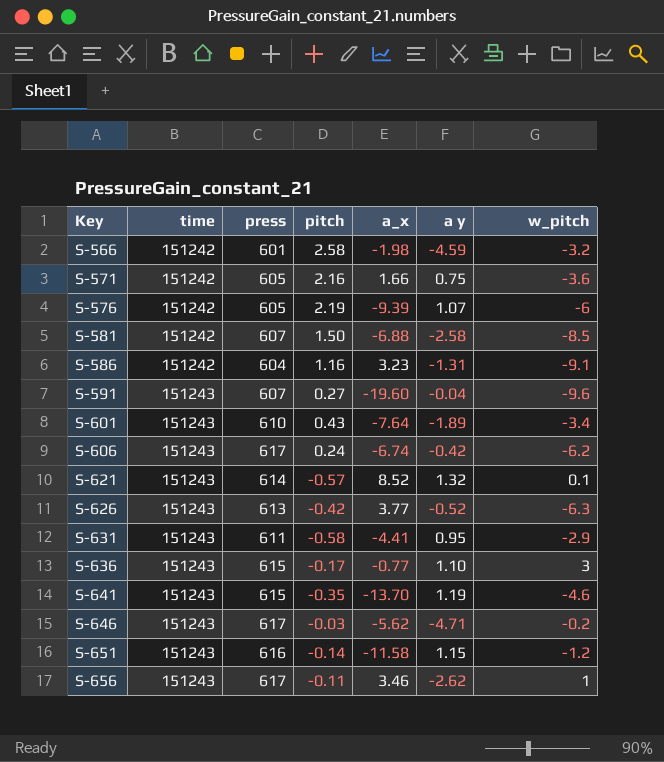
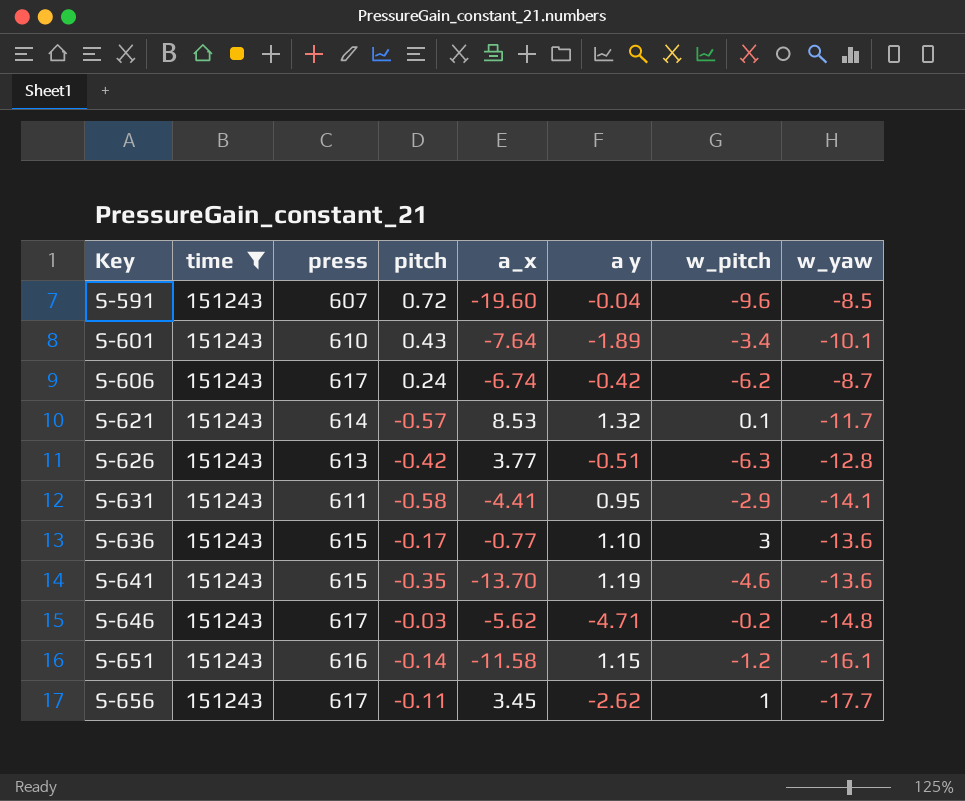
filter: none -> time = 151243
column w_yaw | position: none -> 8
S-591 | pitch: 0.27 -> 0.72
S-621 | a_x: 8.52 -> 8.53
S-626 | a y: -0.52 -> -0.51
S-656 | a_x: 3.46 -> 3.45

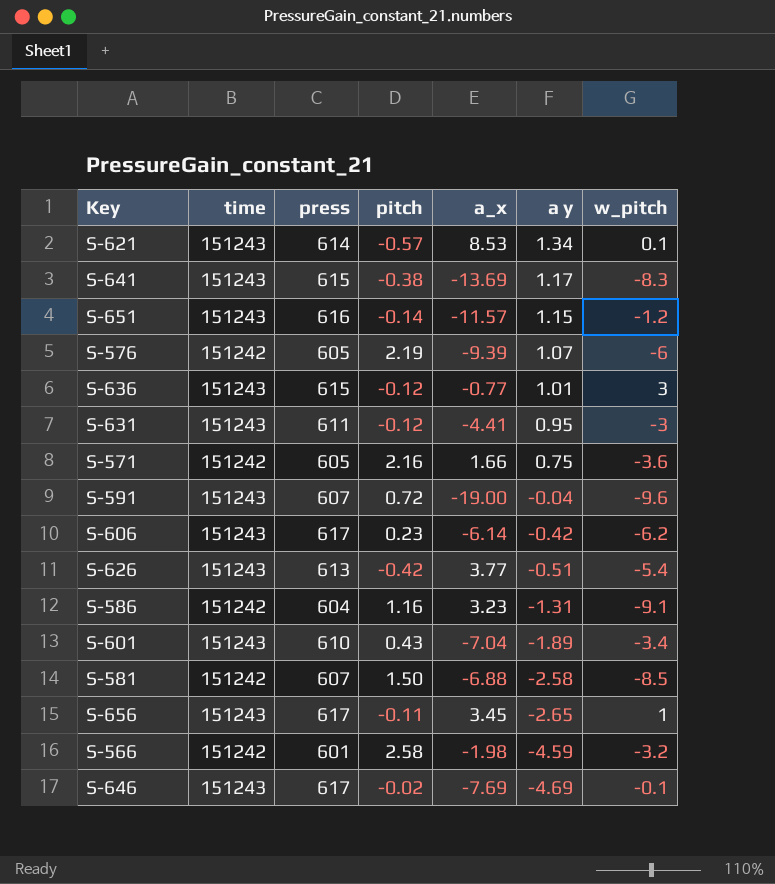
filter: time = 151243 -> none
row order: Key ascending -> a y descending
column w_yaw | position: 8 -> none
S-621 | a y: 1.32 -> 1.34
S-641 | pitch: -0.35 -> -0.38
S-641 | a_x: -13.70 -> -13.69
S-641 | a y: 1.19 -> 1.17
S-641 | w_pitch: -4.6 -> -8.3
S-651 | a_x: -11.58 -> -11.57
S-636 | pitch: -0.17 -> -0.12
S-636 | a y: 1.10 -> 1.01
S-631 | pitch: -0.58 -> -0.12
S-631 | w_pitch: -2.9 -> -3
S-591 | a_x: -19.60 -> -19.00
S-606 | pitch: 0.24 -> 0.23
S-606 | a_x: -6.74 -> -6.14
S-626 | w_pitch: -6.3 -> -5.4
S-601 | a_x: -7.64 -> -7.04
S-656 | a y: -2.62 -> -2.65
S-646 | pitch: -0.03 -> -0.02
S-646 | a_x: -5.62 -> -7.69
S-646 | a y: -4.71 -> -4.69
S-646 | w_pitch: -0.2 -> -0.1

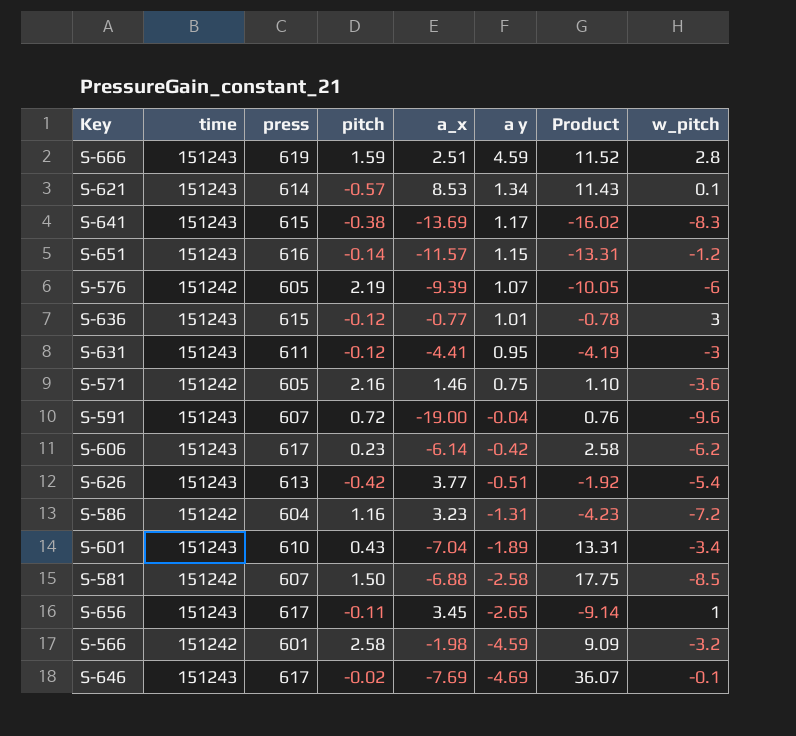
column Product | formula: none -> [a_x] * [a y]
row S-666: none -> 151243 | 619 | 1.59 | 2.51 | 4.59 | 11.52 | 2.8
S-571 | a_x: 1.66 -> 1.46
S-586 | w_pitch: -9.1 -> -7.2

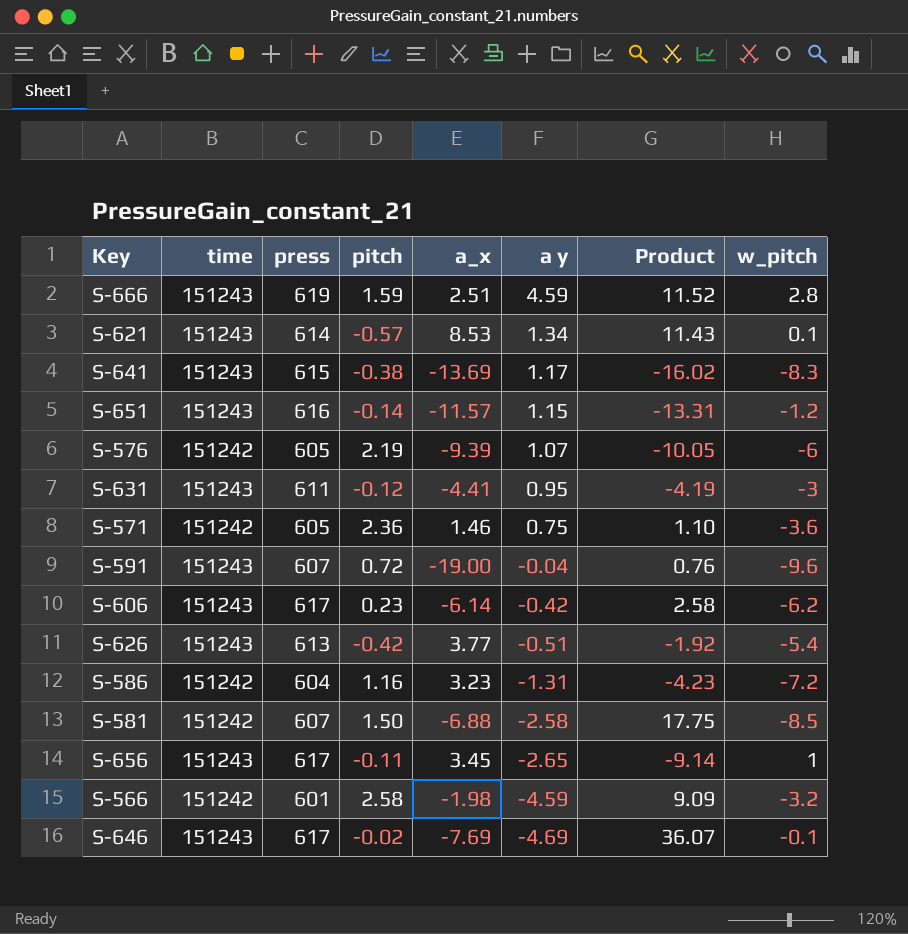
row S-636: 151243 | 615 | -0.12 | -0.77 | 1.01 | -0.78 | 3 -> none
row S-601: 151243 | 610 | 0.43 | -7.04 | -1.89 | 13.31 | -3.4 -> none
S-571 | pitch: 2.16 -> 2.36

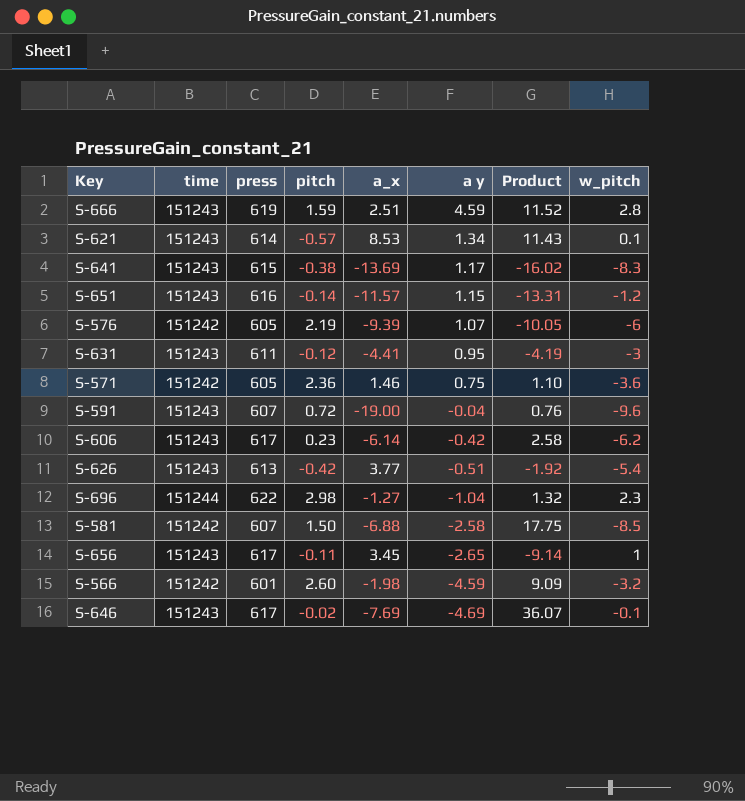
row S-586: 151242 | 604 | 1.16 | 3.23 | -1.31 | -4.23 | -7.2 -> none
row S-696: none -> 151244 | 622 | 2.98 | -1.27 | -1.04 | 1.32 | 2.3
S-566 | pitch: 2.58 -> 2.60

